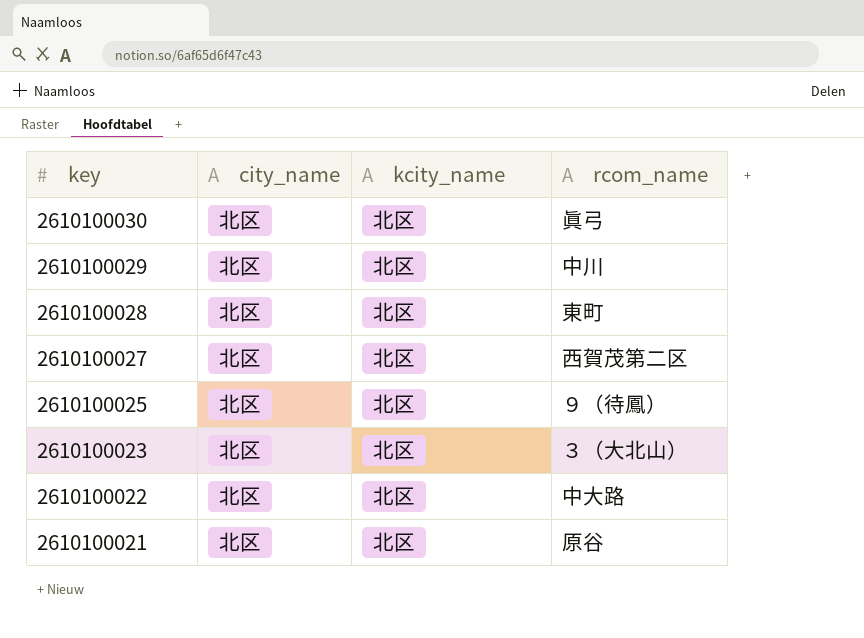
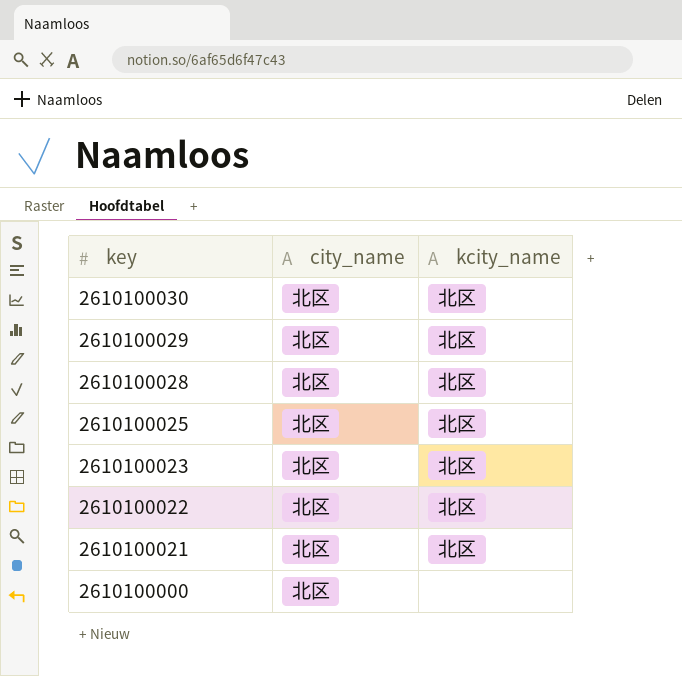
column rcom_name | position: 4 -> none
row 2610100027: 北区 | 北区 | 西賀茂第二区 -> none
row 2610100000: none -> 北区 | none

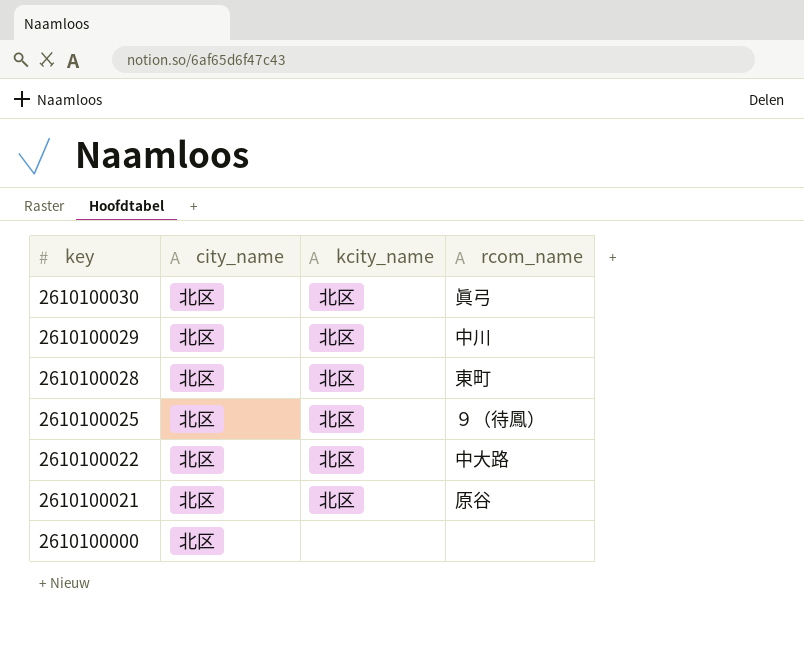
column rcom_name | position: none -> 4
row 2610100023: 北区 | 北区 -> none

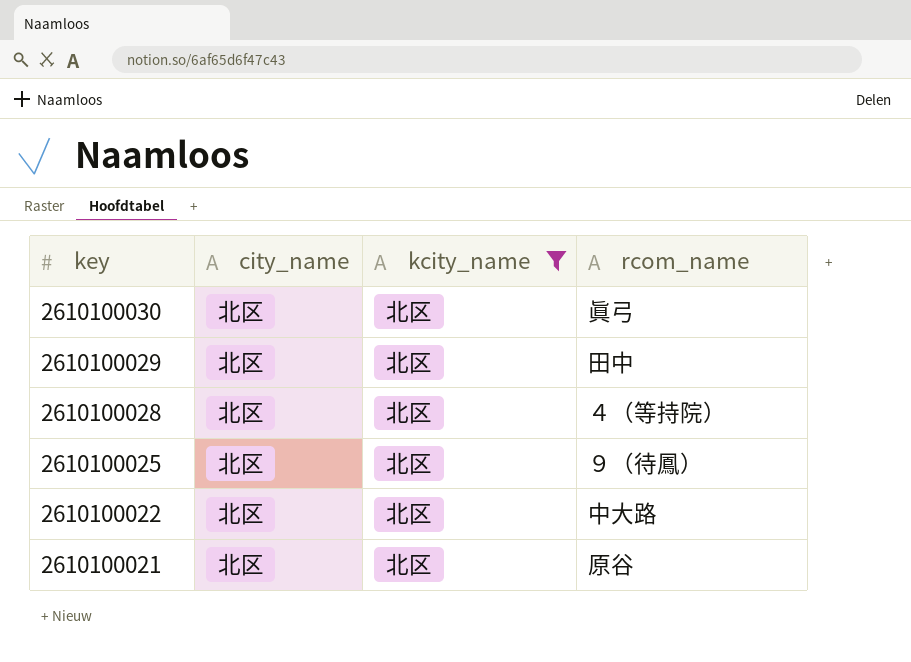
filter: none -> kcity_name = 北区
2610100029 | rcom_name: 中川 -> 田中
2610100028 | rcom_name: 東町 -> ４（等持院）

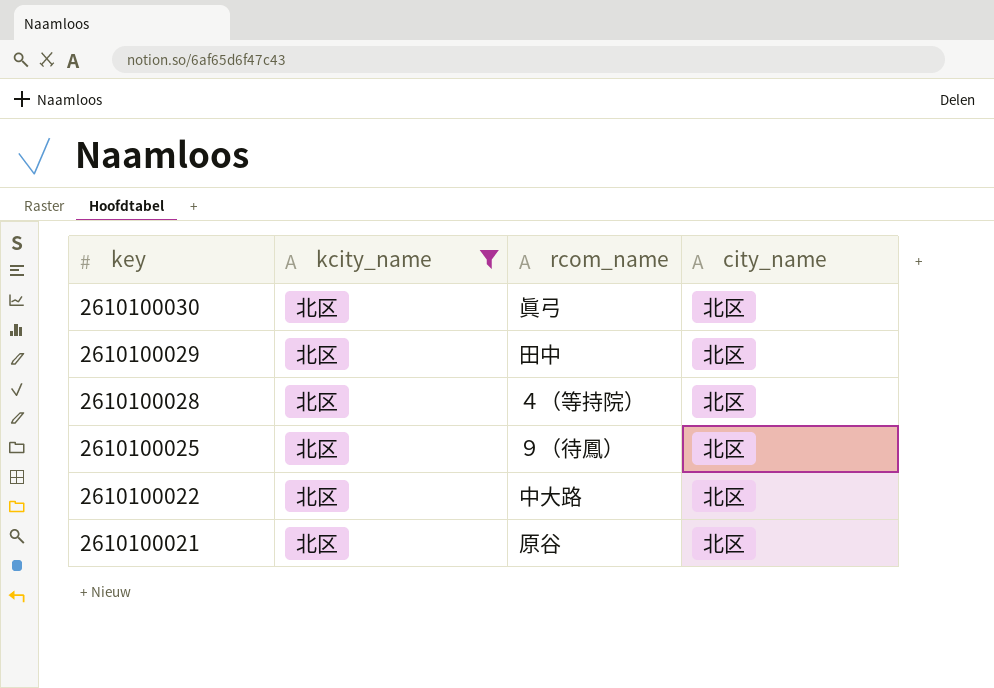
column city_name | position: 2 -> 4

